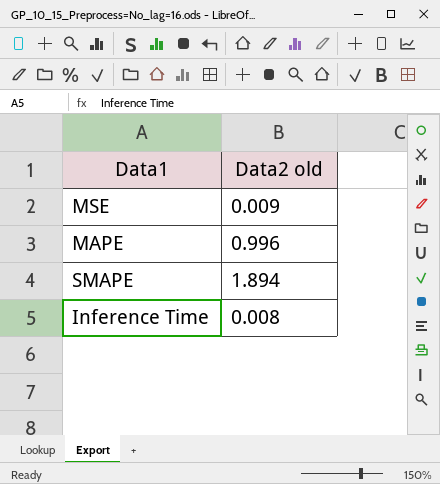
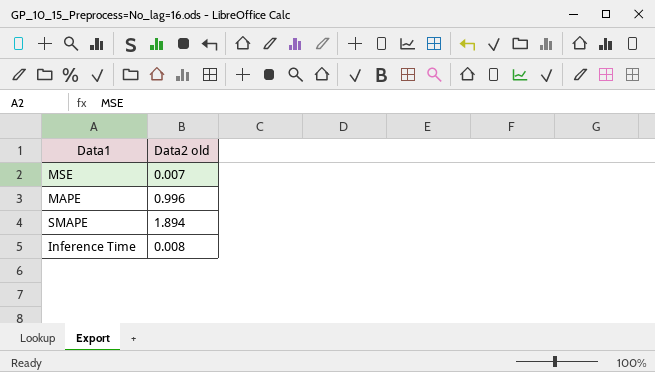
MSE | Data2 old: 0.009 -> 0.007

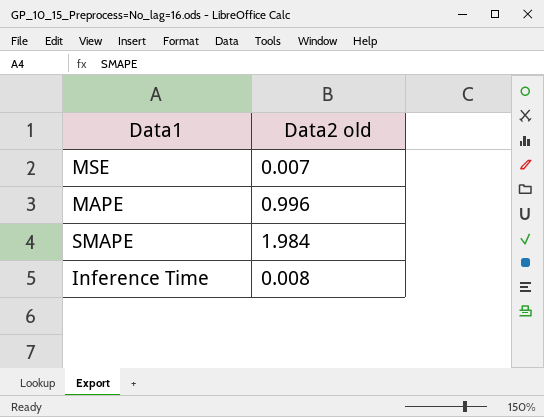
SMAPE | Data2 old: 1.894 -> 1.984

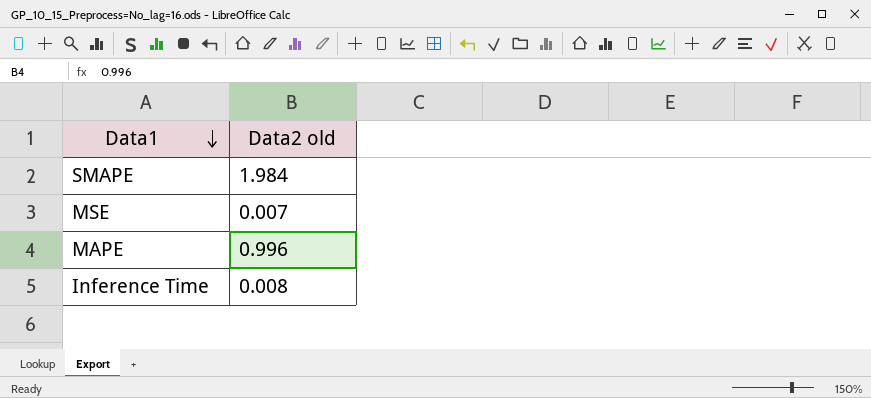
row order: none -> Data1 descending

